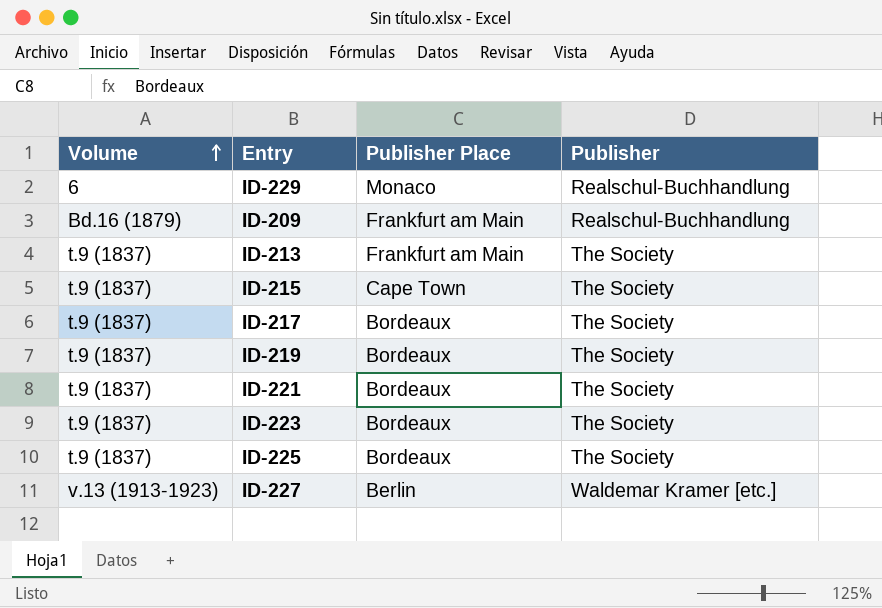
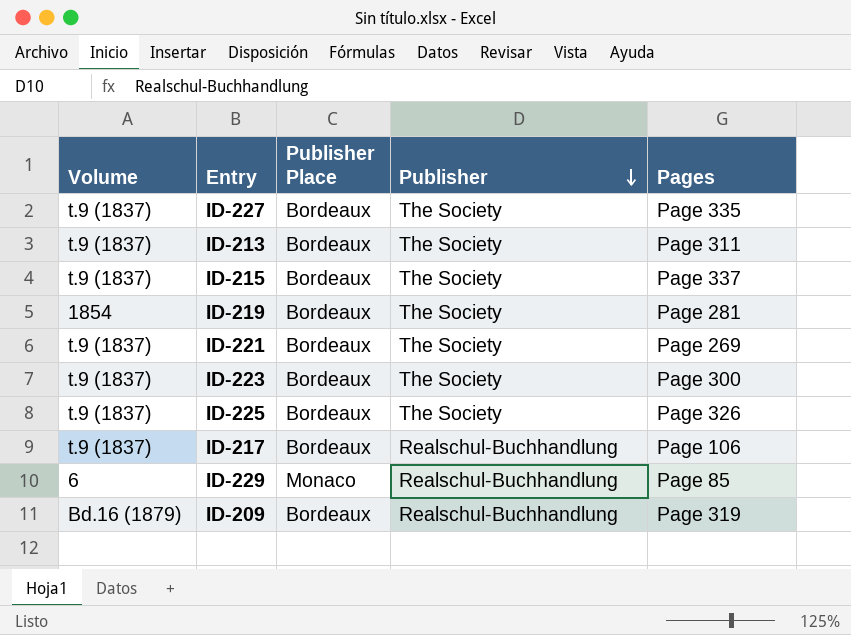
row order: Volume ascending -> Publisher descending
column Pages | position: none -> 5
ID-227 | Volume: v.13 (1913-1923) -> t.9 (1837)
ID-227 | Publisher Place: Berlin -> Bordeaux
ID-227 | Publisher: Waldemar Kramer [etc.] -> The Society
ID-213 | Publisher Place: Frankfurt am Main -> Bordeaux
ID-215 | Publisher Place: Cape Town -> Bordeaux
ID-219 | Volume: t.9 (1837) -> 1854
ID-217 | Publisher: The Society -> Realschul-Buchhandlung
ID-209 | Publisher Place: Frankfurt am Main -> Bordeaux

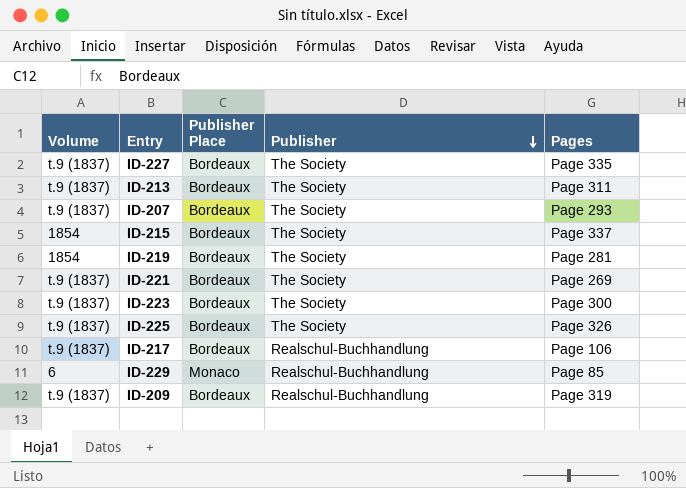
row ID-207: none -> t.9 (1837) | Bordeaux | The Society | Page 293
ID-215 | Volume: t.9 (1837) -> 1854
ID-209 | Volume: Bd.16 (1879) -> t.9 (1837)

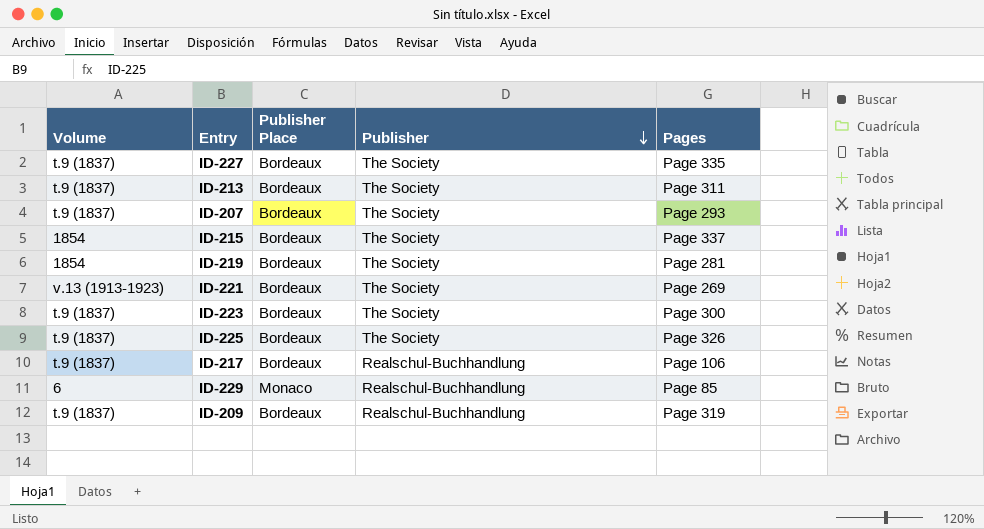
ID-221 | Volume: t.9 (1837) -> v.13 (1913-1923)

